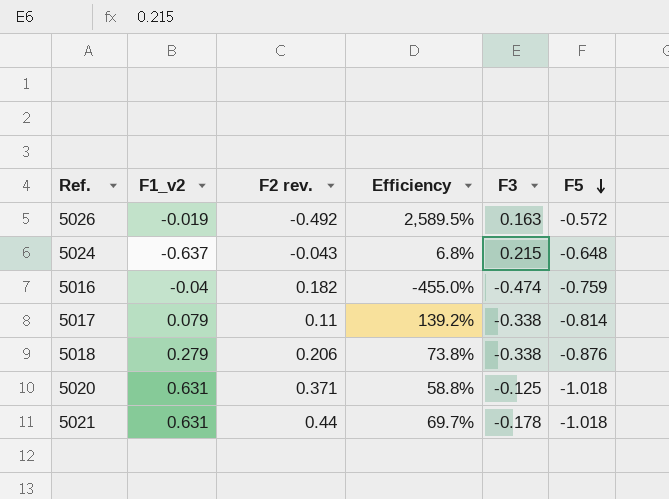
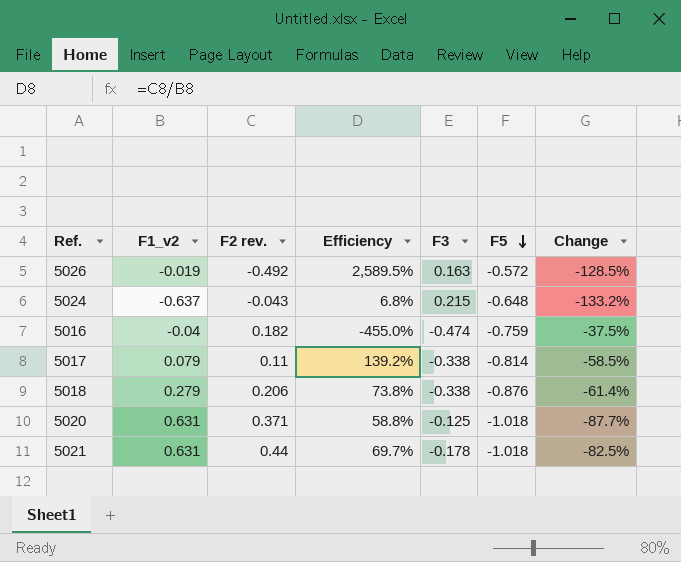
column Change | formula: none -> ([F3] - [F5]) / [F5]

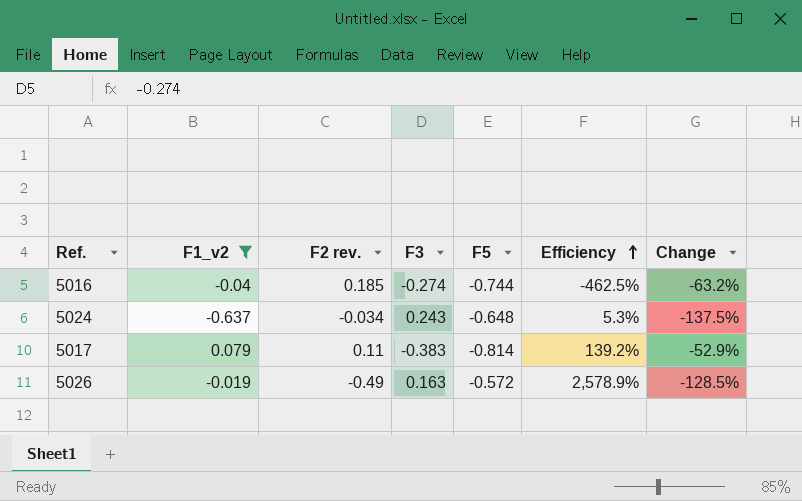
filter: none -> F1_v2 <= 0.079
row order: F5 descending -> Efficiency ascending
column Efficiency | position: 4 -> 6
5016 | F2 rev.: 0.182 -> 0.185
5016 | F3: -0.474 -> -0.274
5016 | F5: -0.759 -> -0.744
5016 | Efficiency: -455.0% -> -462.5%
5016 | Change: -37.5% -> -63.2%
5024 | F2 rev.: -0.043 -> -0.034
5024 | F3: 0.215 -> 0.243
5024 | Efficiency: 6.8% -> 5.3%
5024 | Change: -133.2% -> -137.5%
5017 | F3: -0.338 -> -0.383
5017 | Change: -58.5% -> -52.9%
5026 | F2 rev.: -0.492 -> -0.49
5026 | Efficiency: 2,589.5% -> 2,578.9%

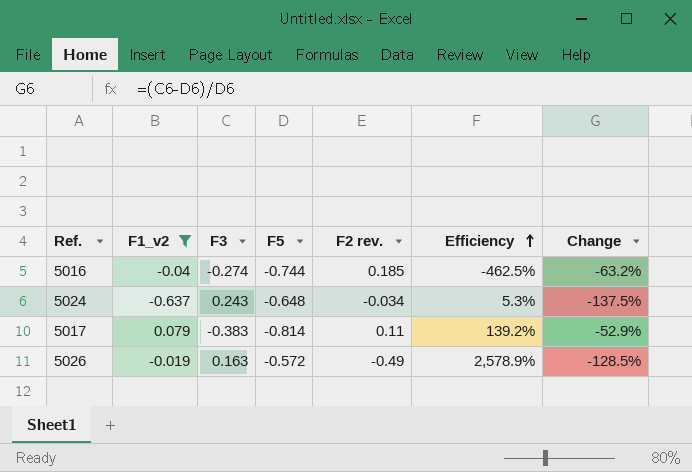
column F2 rev. | position: 3 -> 5

